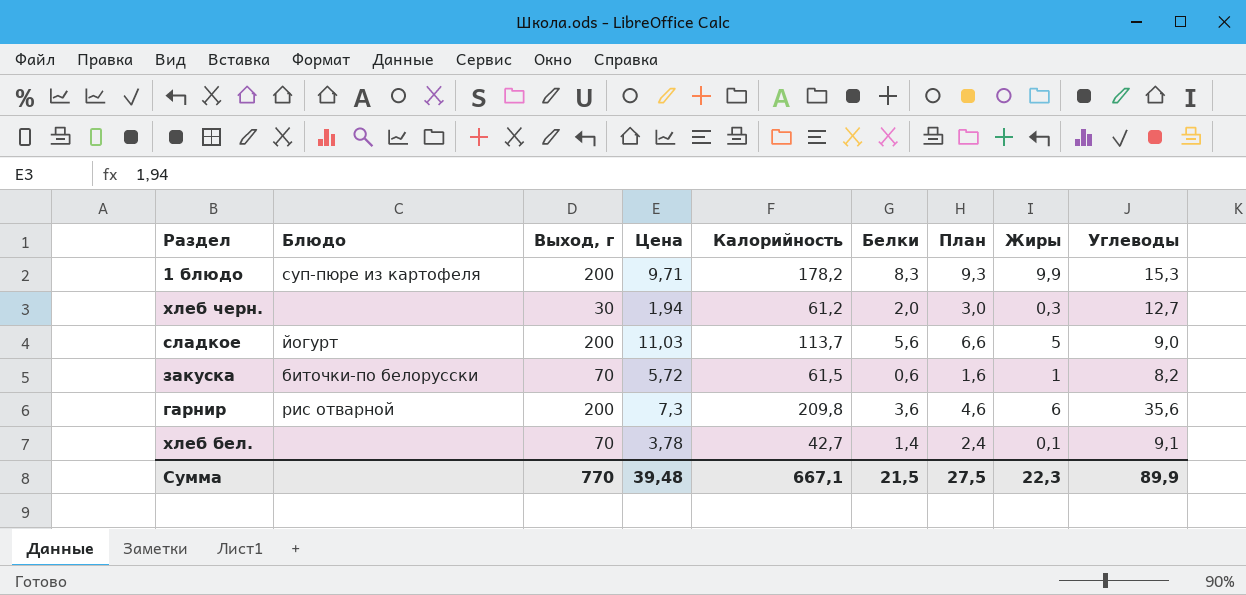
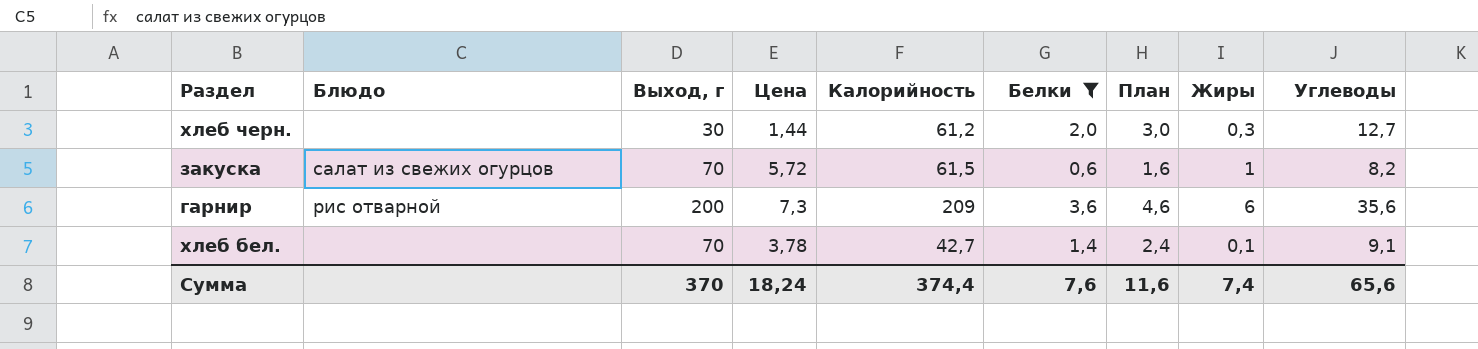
filter: none -> Белки <= 3,6
хлеб черн. | Цена: 1,94 -> 1,44
закуска | Блюдо: биточки-по белорусски -> салат из свежих огурцов
гарнир | Калорийность: 209,8 -> 209
Сумма | Выход, г: 770 -> 370
Сумма | Цена: 39,48 -> 18,24
Сумма | Калорийность: 667,1 -> 374,4
Сумма | Белки: 21,5 -> 7,6
Сумма | План: 27,5 -> 11,6
Сумма | Жиры: 22,3 -> 7,4
Сумма | Углеводы: 89,9 -> 65,6

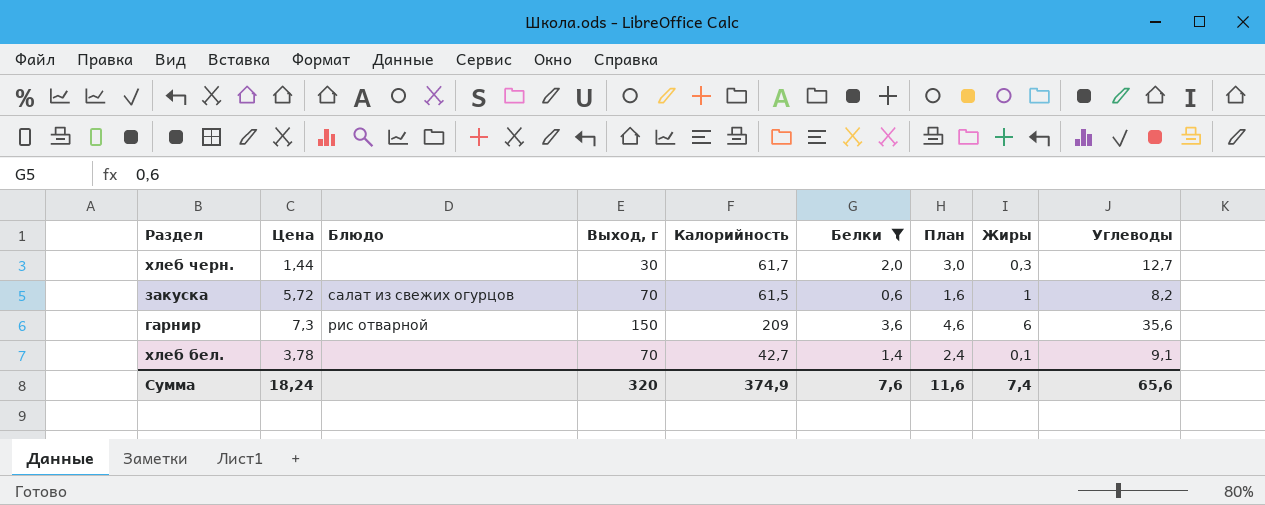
column Цена | position: 4 -> 2
хлеб черн. | Калорийность: 61,2 -> 61,7
гарнир | Выход, г: 200 -> 150
Сумма | Выход, г: 370 -> 320
Сумма | Калорийность: 374,4 -> 374,9

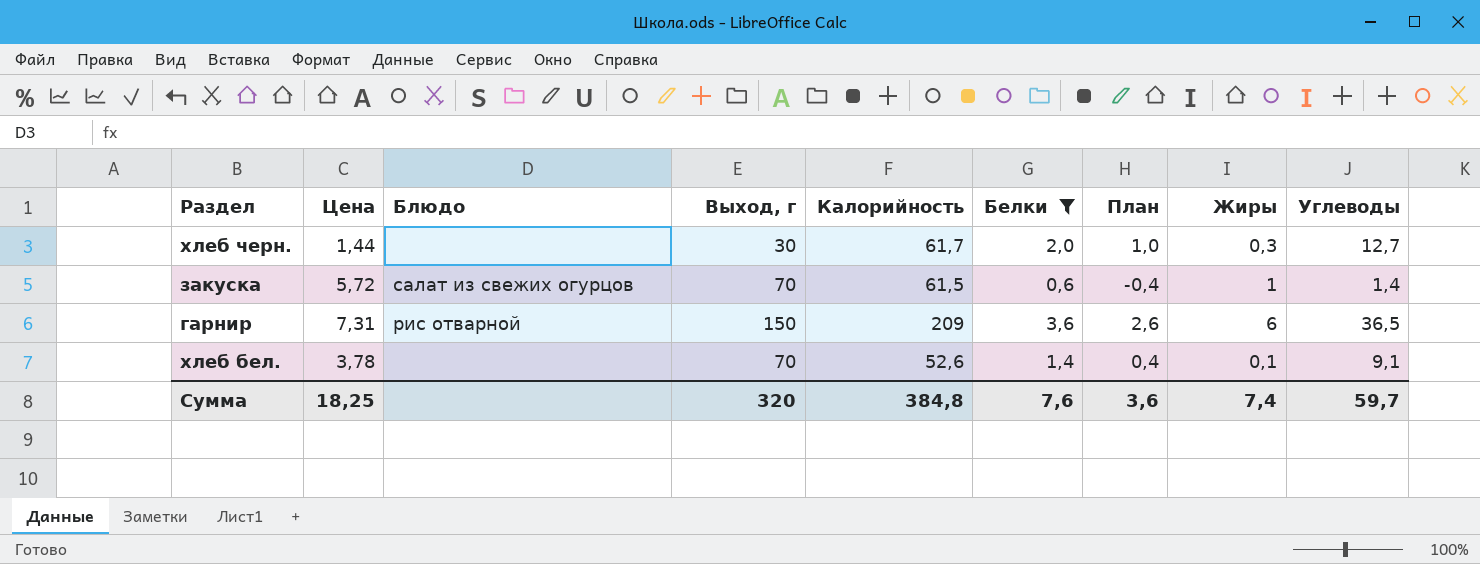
column План | formula: [Белки] + 1 -> [Белки] - 1
закуска | Углеводы: 8,2 -> 1,4
гарнир | Цена: 7,3 -> 7,31
гарнир | Углеводы: 35,6 -> 36,5
хлеб бел. | Калорийность: 42,7 -> 52,6
Сумма | Цена: 18,24 -> 18,25
Сумма | Калорийность: 374,9 -> 384,8
Сумма | План: 11,6 -> 3,6
Сумма | Углеводы: 65,6 -> 59,7

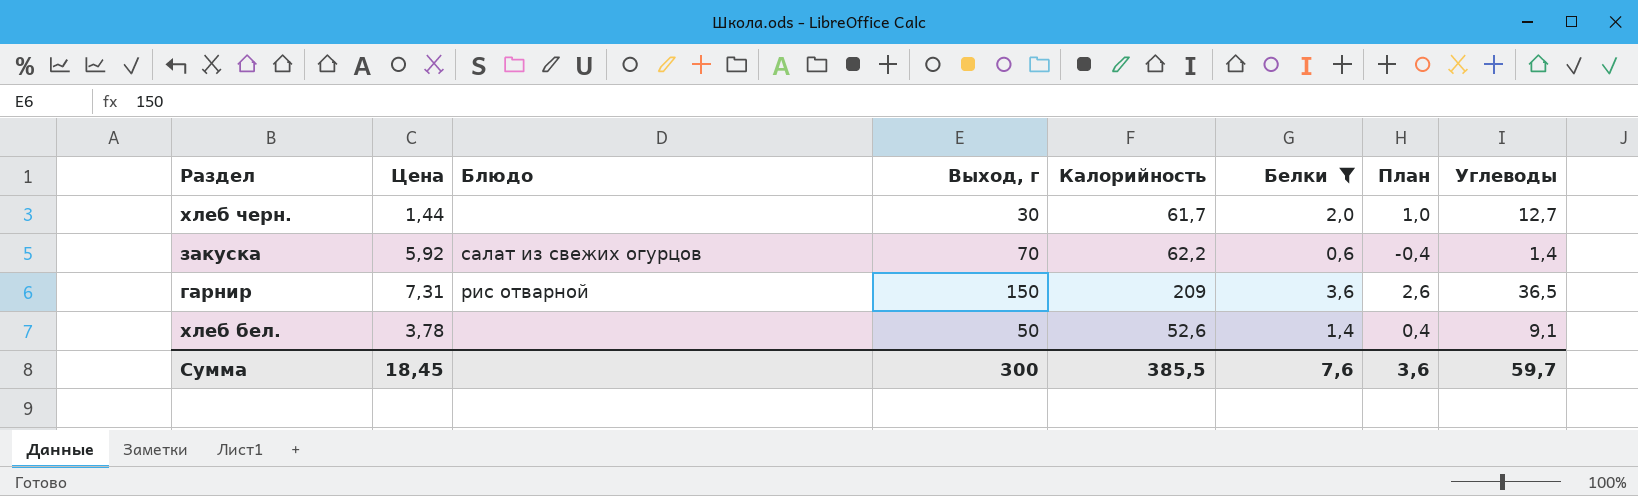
column Жиры | position: 8 -> none
закуска | Цена: 5,72 -> 5,92
закуска | Калорийность: 61,5 -> 62,2
хлеб бел. | Выход, г: 70 -> 50
Сумма | Цена: 18,25 -> 18,45
Сумма | Выход, г: 320 -> 300
Сумма | Калорийность: 384,8 -> 385,5

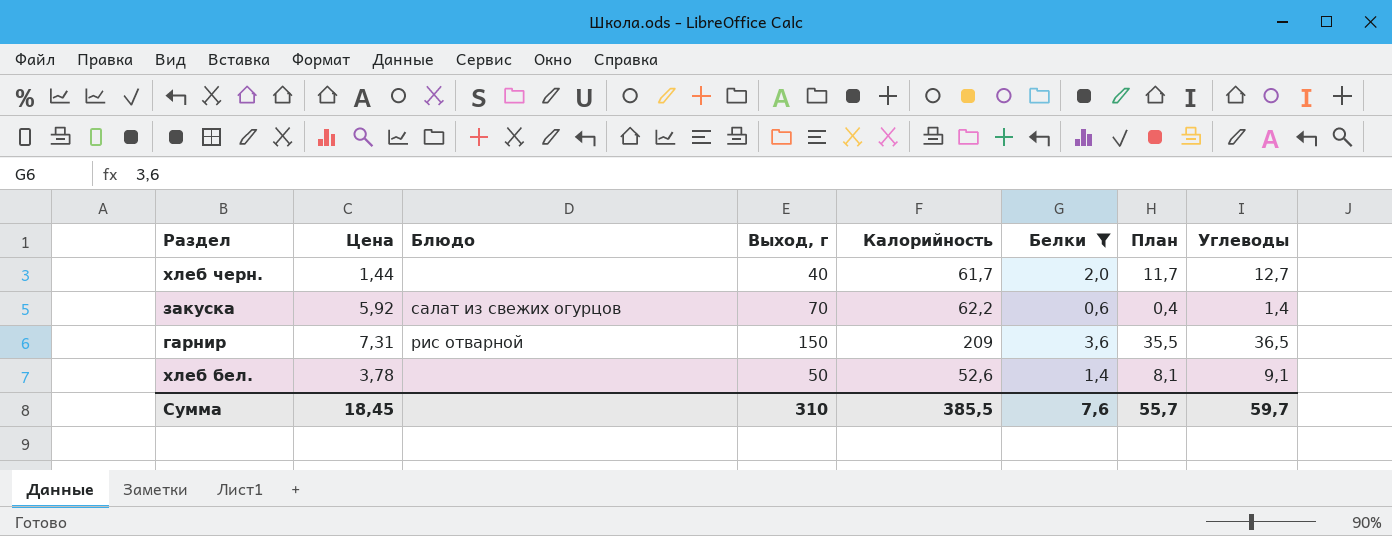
column План | formula: [Белки] - 1 -> [Углеводы] - 1
хлеб черн. | Выход, г: 30 -> 40
Сумма | Выход, г: 300 -> 310
Сумма | План: 3,6 -> 55,7

